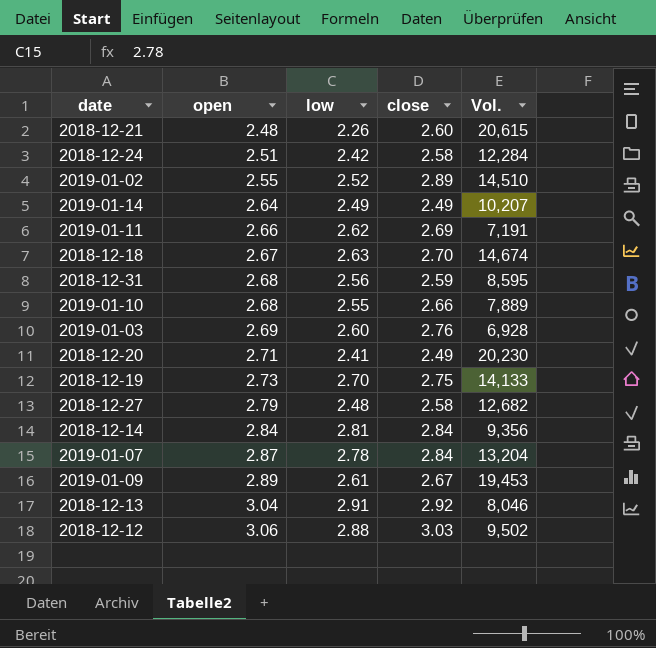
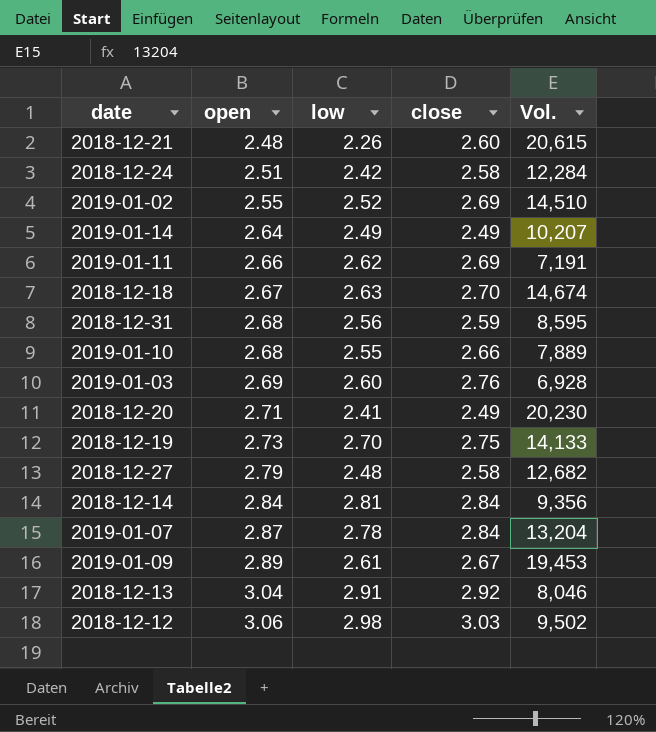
2019-01-02 | close: 2.89 -> 2.69
2018-12-12 | low: 2.88 -> 2.98

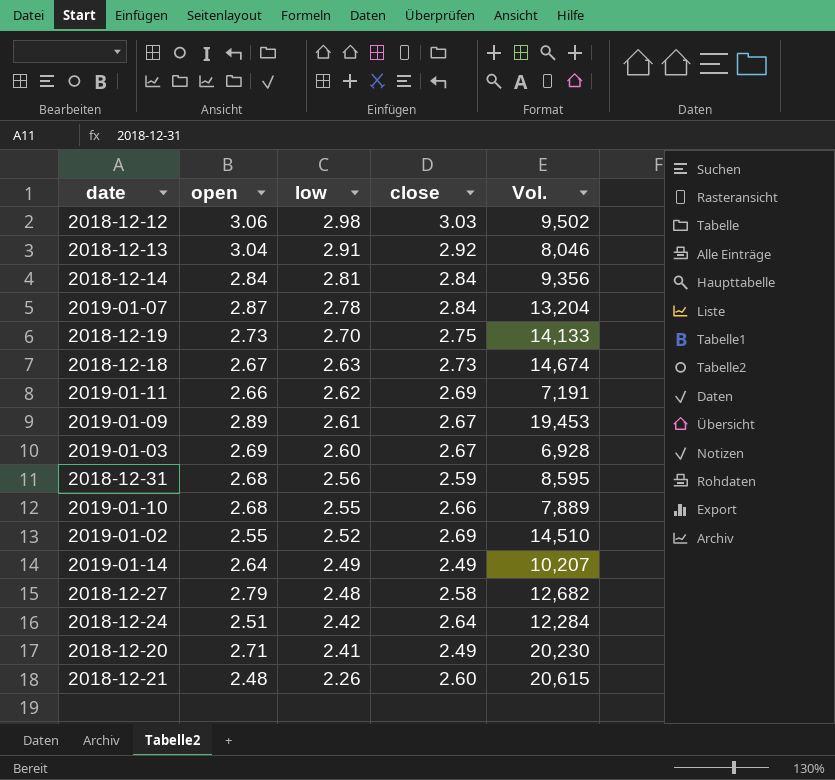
row order: open ascending -> low descending
2018-12-18 | close: 2.70 -> 2.73
2019-01-03 | close: 2.76 -> 2.67
2018-12-24 | close: 2.58 -> 2.64

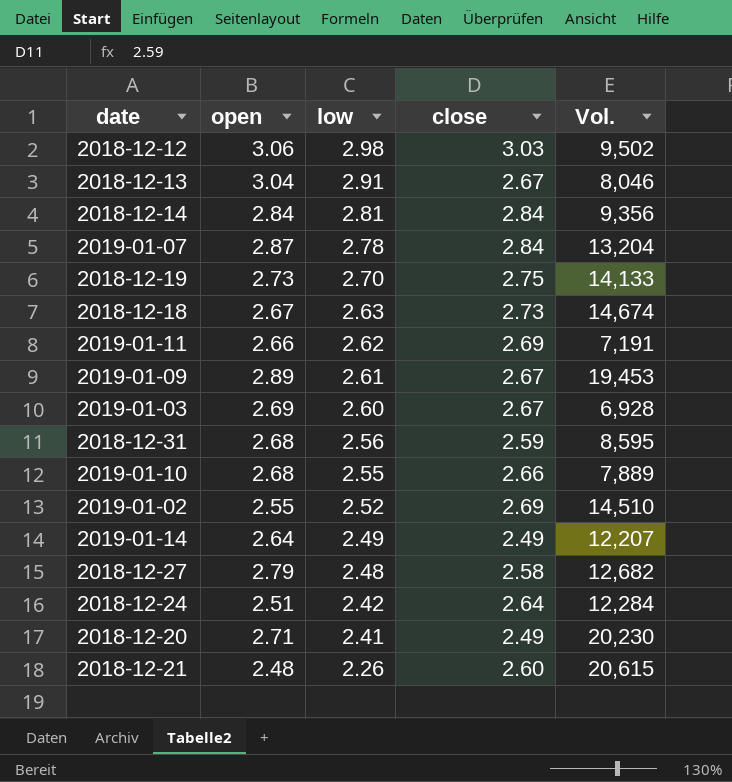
2018-12-13 | close: 2.92 -> 2.67
2019-01-14 | Vol.: 10,207 -> 12,207

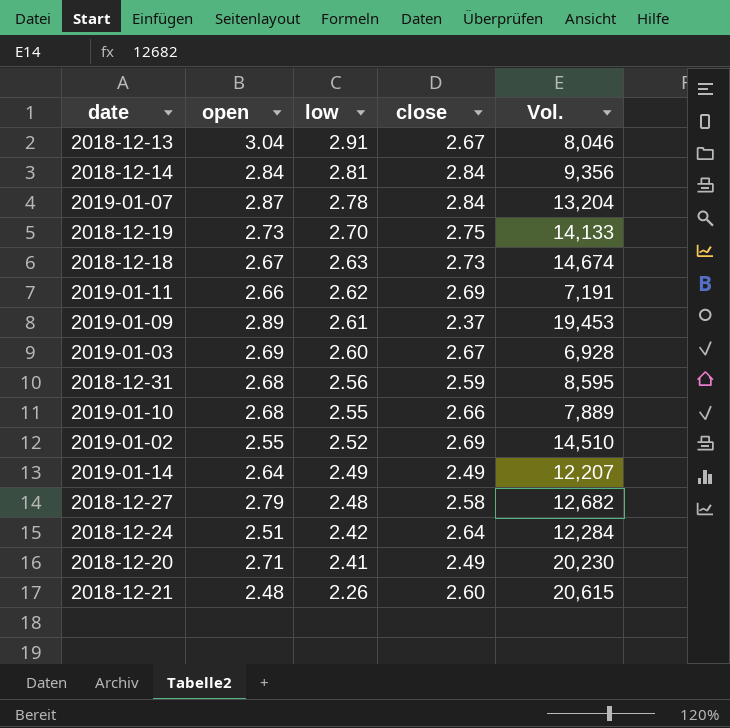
row 2018-12-12: 3.06 | 2.98 | 3.03 | 9,502 -> none
2019-01-09 | close: 2.67 -> 2.37

